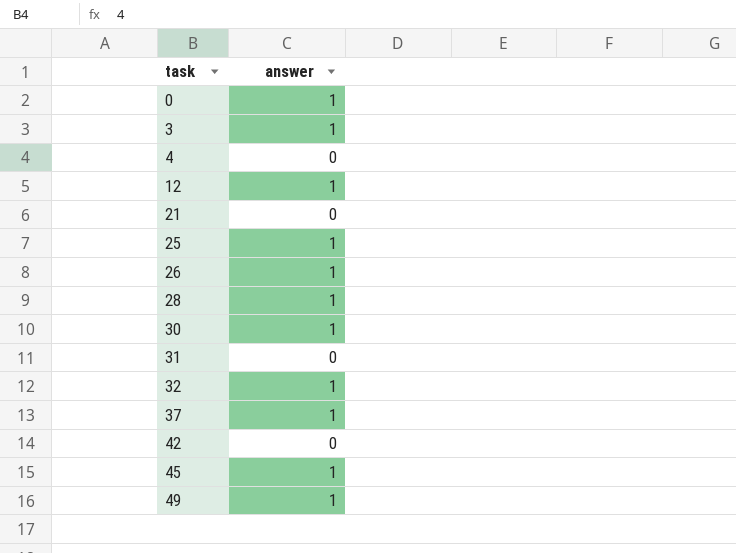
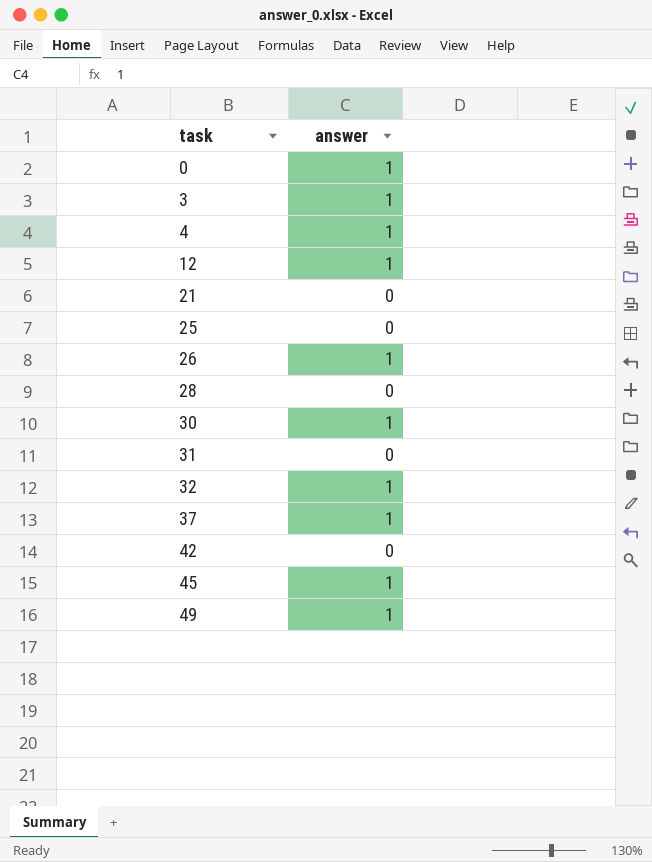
4 | answer: 0 -> 1
25 | answer: 1 -> 0
28 | answer: 1 -> 0

